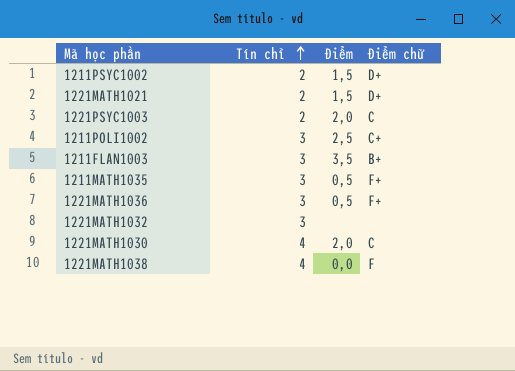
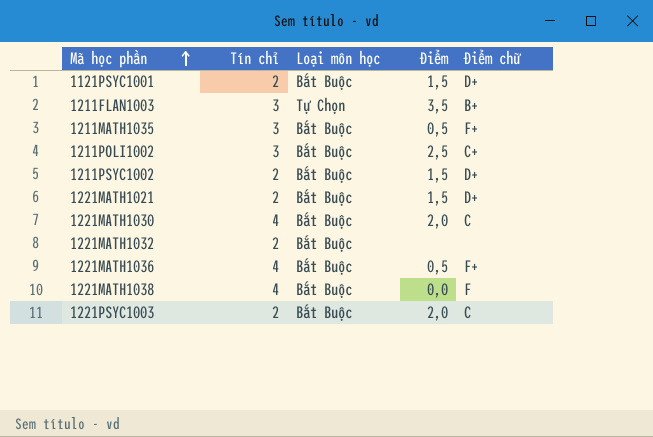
row order: Tín chỉ ascending -> Mã học phần ascending
column Loại môn học | position: none -> 3
row 1121PSYC1001: none -> 2 | Bắt Buộc | 1,5 | D+
1221MATH1032 | Tín chỉ: 3 -> 2
1221MATH1036 | Tín chỉ: 3 -> 4

